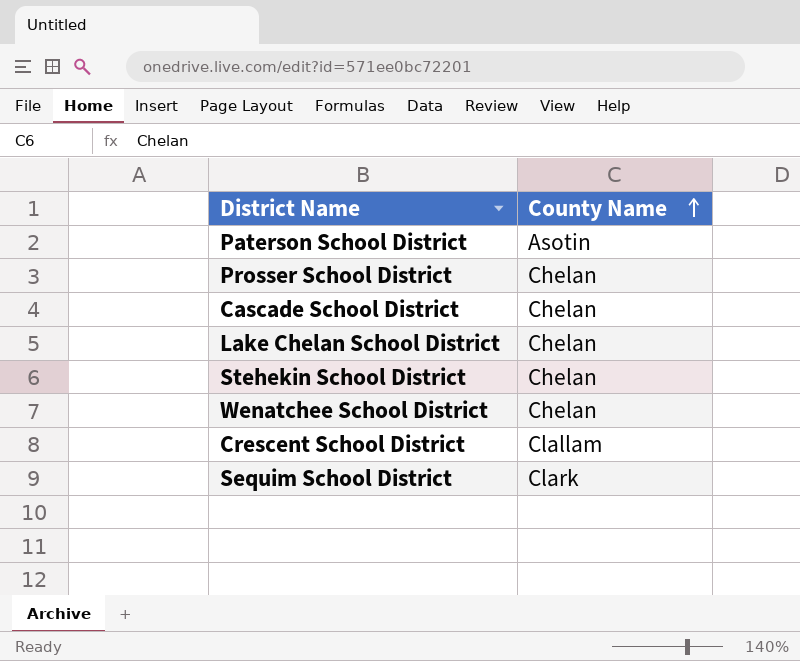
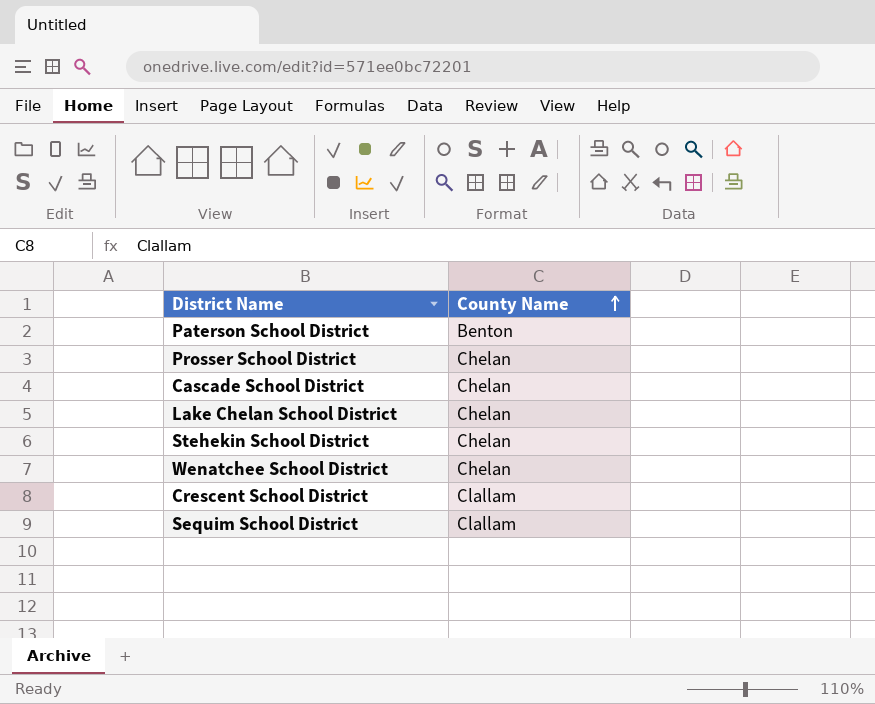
Paterson School District | County Name: Asotin -> Benton
Sequim School District | County Name: Clark -> Clallam

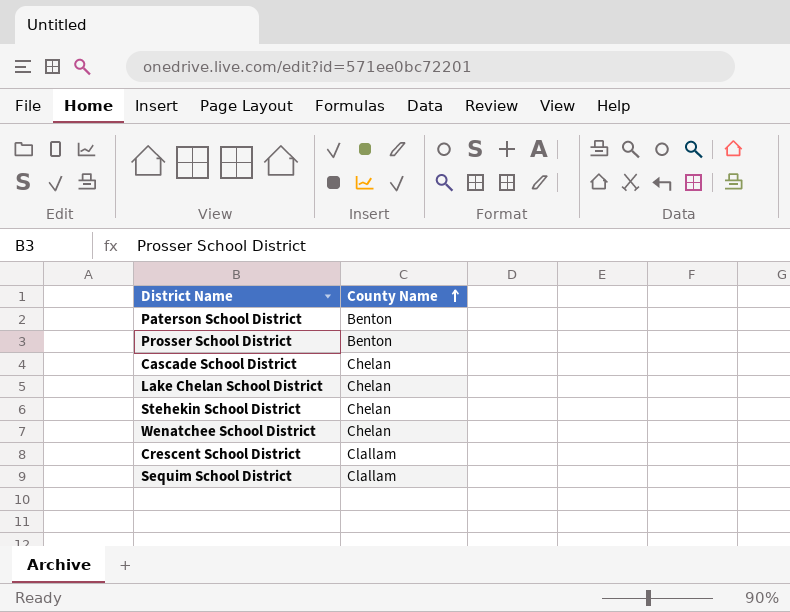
Prosser School District | County Name: Chelan -> Benton

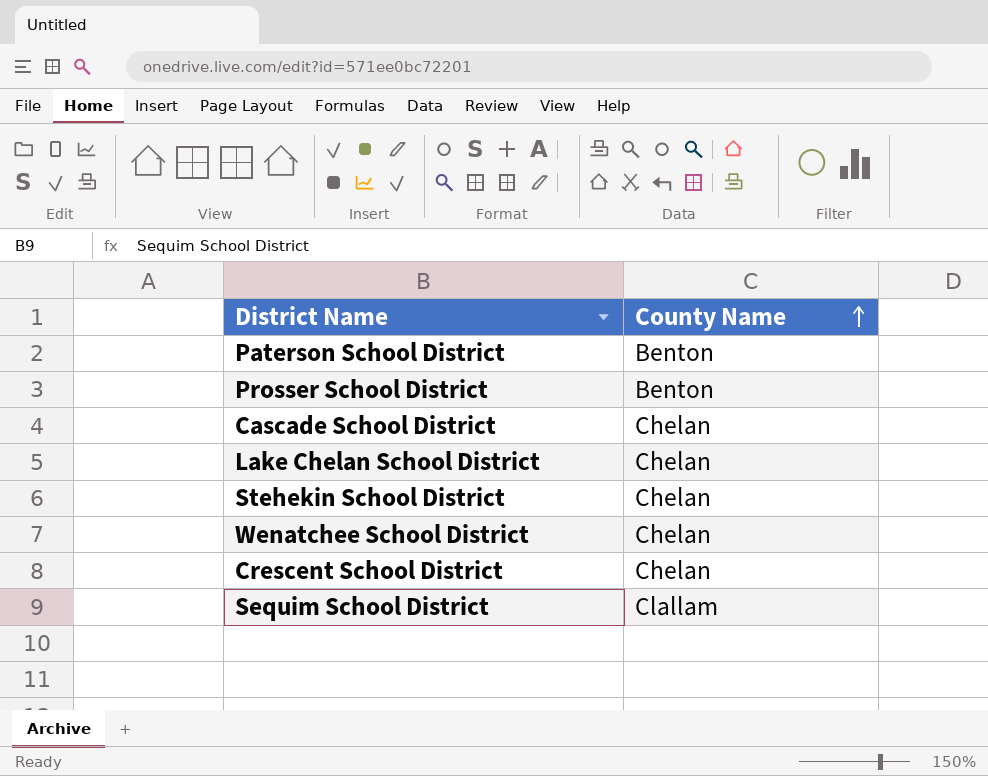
Crescent School District | County Name: Clallam -> Chelan

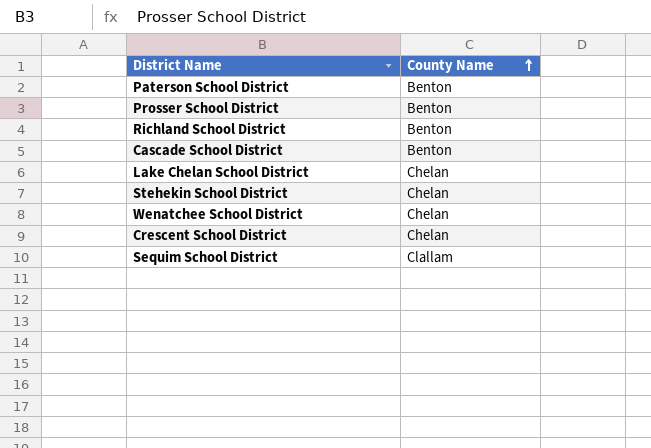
row Richland School District: none -> Benton
Cascade School District | County Name: Chelan -> Benton

